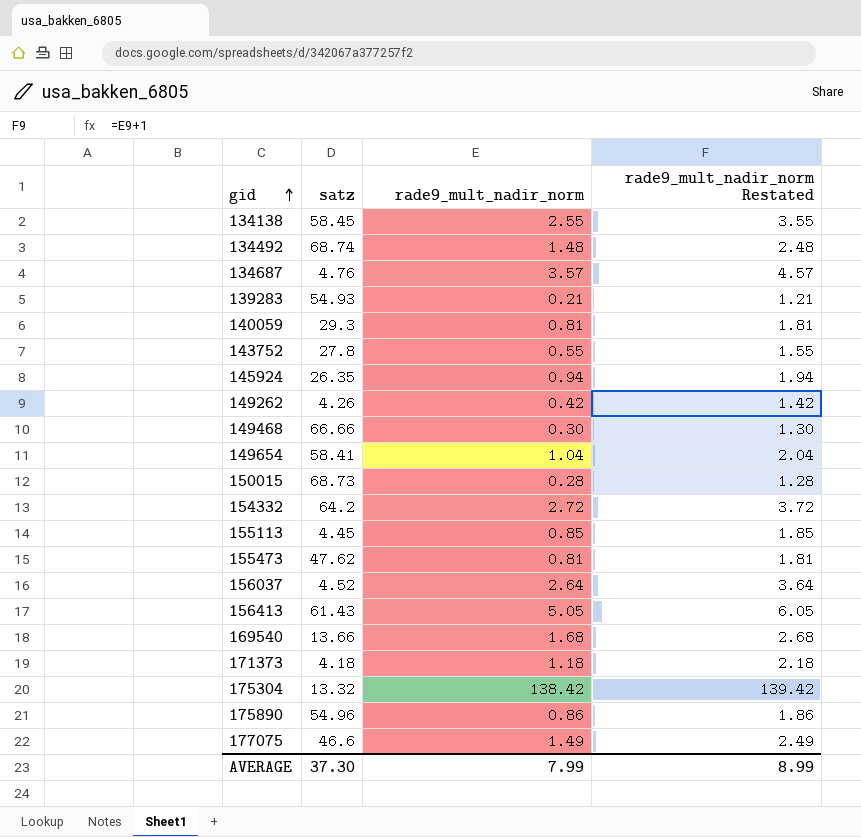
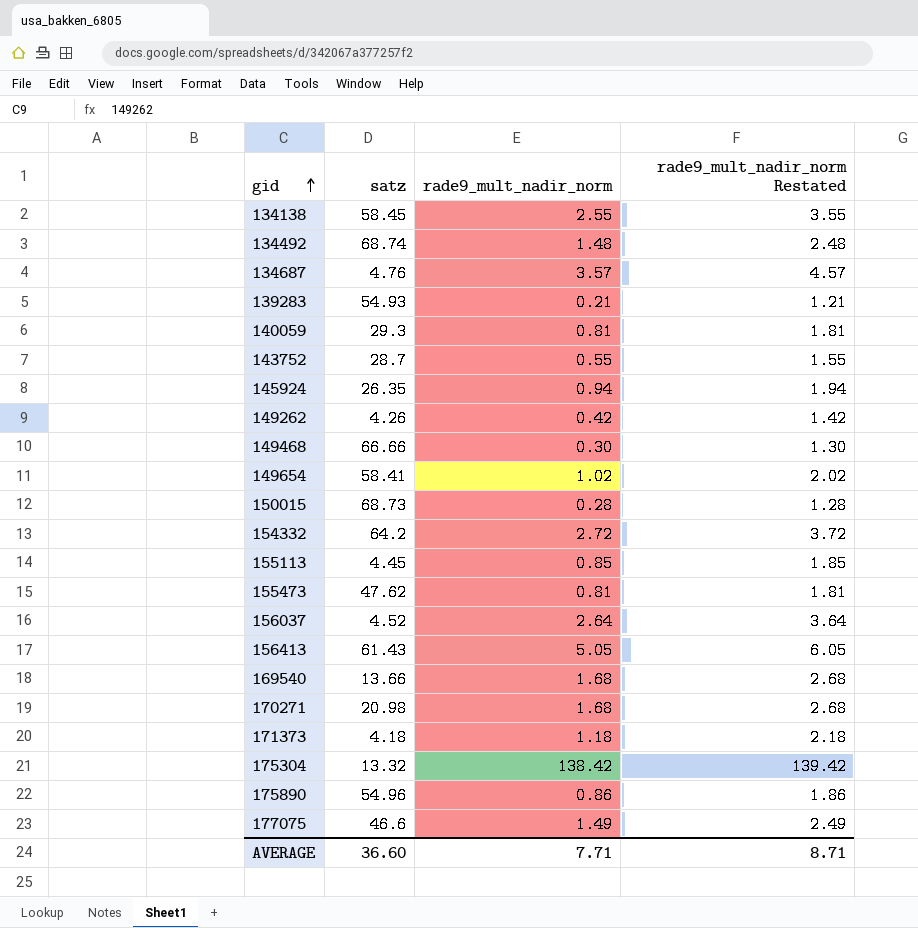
143752 | satz: 27.8 -> 28.7
149654 | rade9_mult_nadir_norm: 1.04 -> 1.02
149654 | rade9_mult_nadir_norm Restated: 2.04 -> 2.02
row 170271: none -> 20.98 | 1.68 | 2.68
AVERAGE | satz: 37.30 -> 36.60
AVERAGE | rade9_mult_nadir_norm: 7.99 -> 7.71
AVERAGE | rade9_mult_nadir_norm Restated: 8.99 -> 8.71

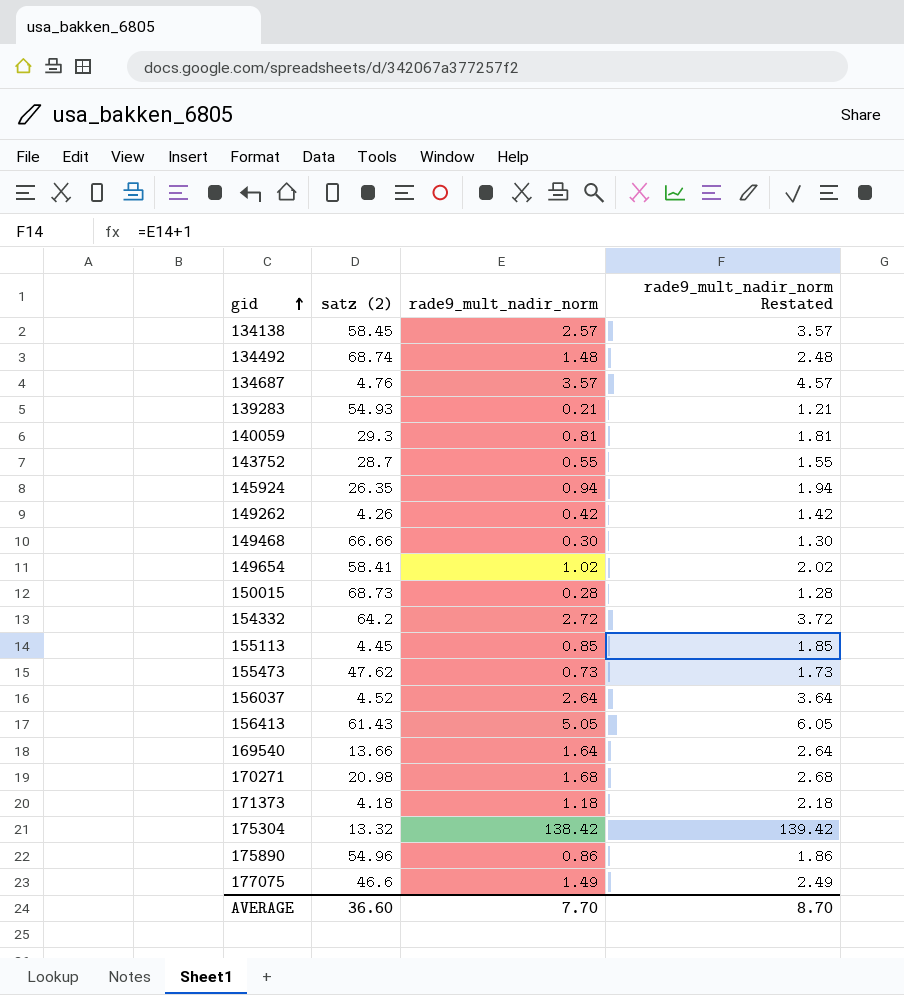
column name: satz -> satz (2)
134138 | rade9_mult_nadir_norm: 2.55 -> 2.57
134138 | rade9_mult_nadir_norm Restated: 3.55 -> 3.57
155473 | rade9_mult_nadir_norm: 0.81 -> 0.73
155473 | rade9_mult_nadir_norm Restated: 1.81 -> 1.73
169540 | rade9_mult_nadir_norm: 1.68 -> 1.64
169540 | rade9_mult_nadir_norm Restated: 2.68 -> 2.64
AVERAGE | rade9_mult_nadir_norm: 7.71 -> 7.70
AVERAGE | rade9_mult_nadir_norm Restated: 8.71 -> 8.70

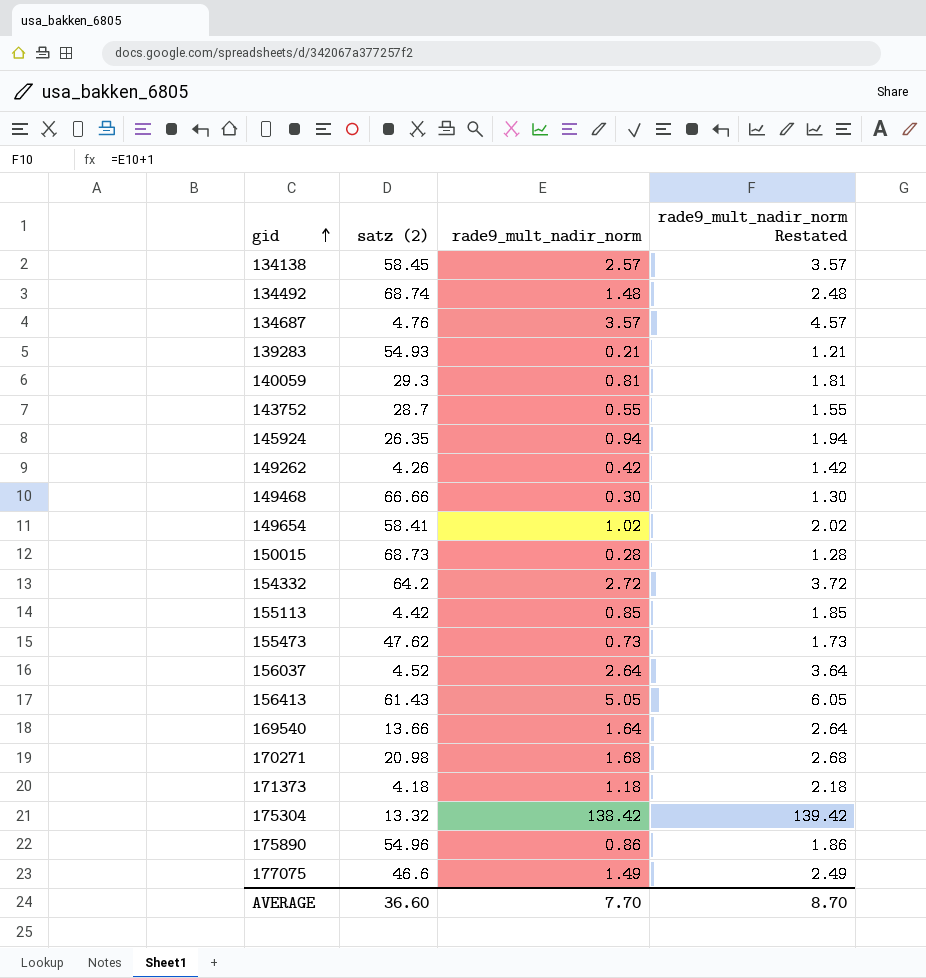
155113 | satz (2): 4.45 -> 4.42

